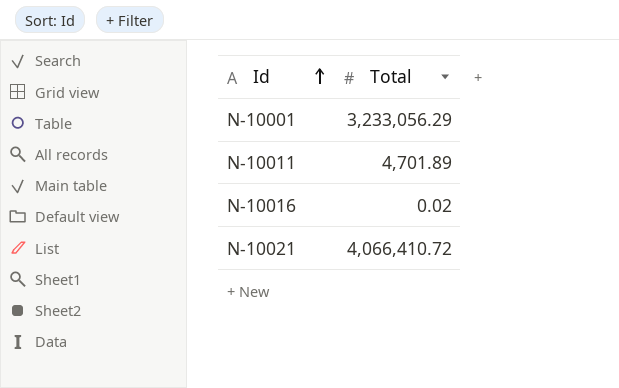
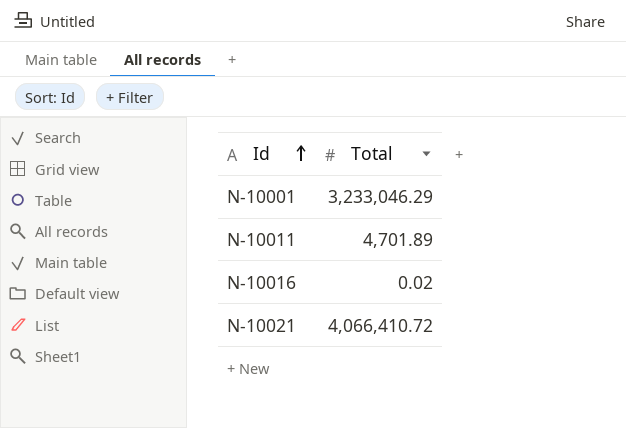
N-10001 | Total: 3,233,056.29 -> 3,233,046.29

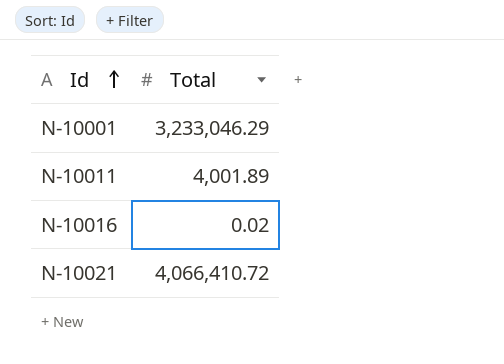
N-10011 | Total: 4,701.89 -> 4,001.89

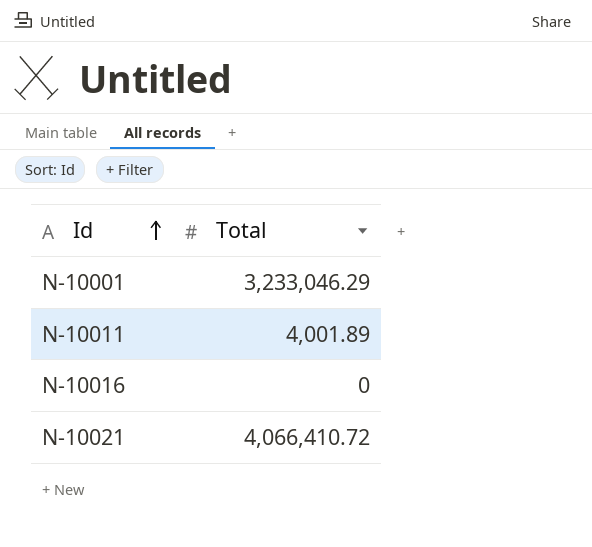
N-10016 | Total: 0.02 -> 0

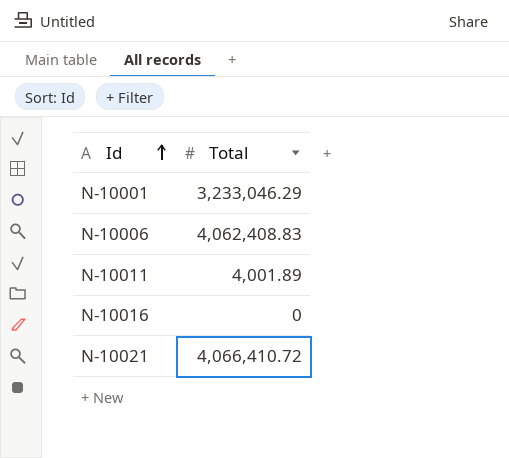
row N-10006: none -> 4,062,408.83

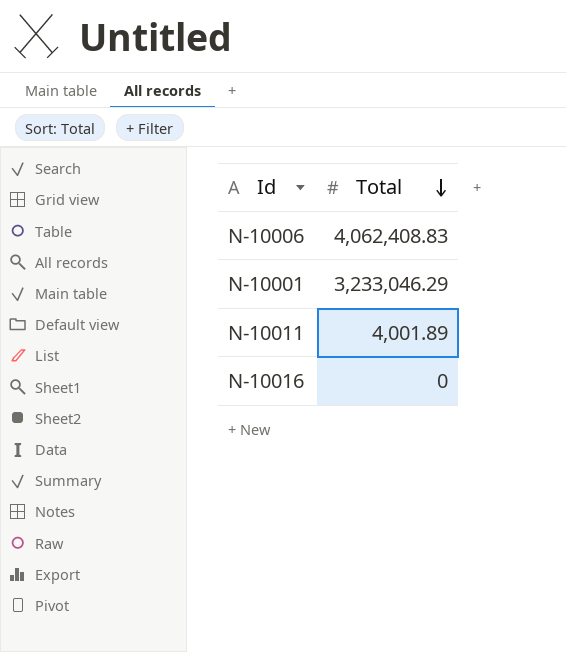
row order: Id ascending -> Total descending
row N-10021: 4,066,410.72 -> none

